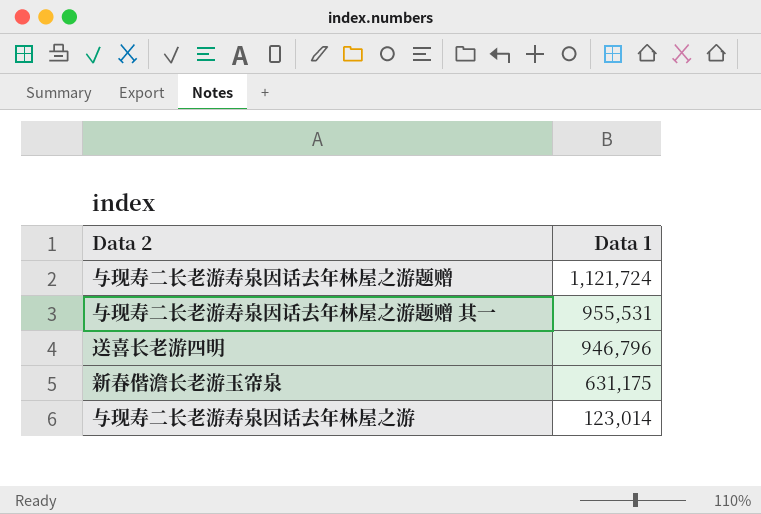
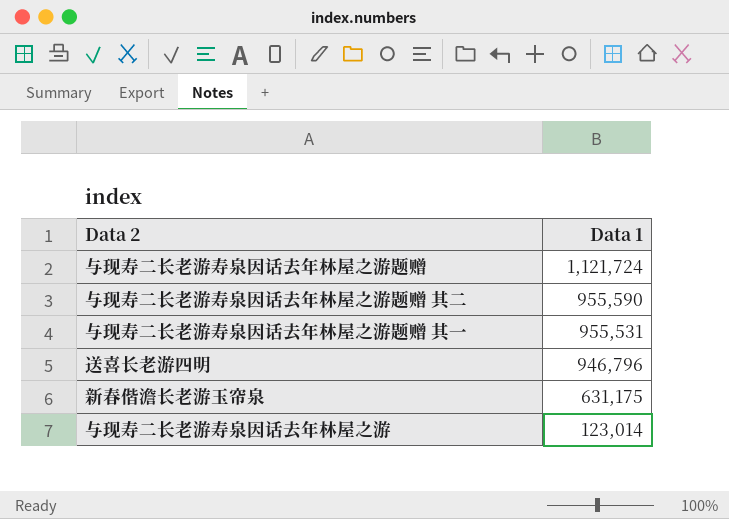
row 与现寿二长老游寿泉因话去年林屋之游题赠 其二: none -> 955,590

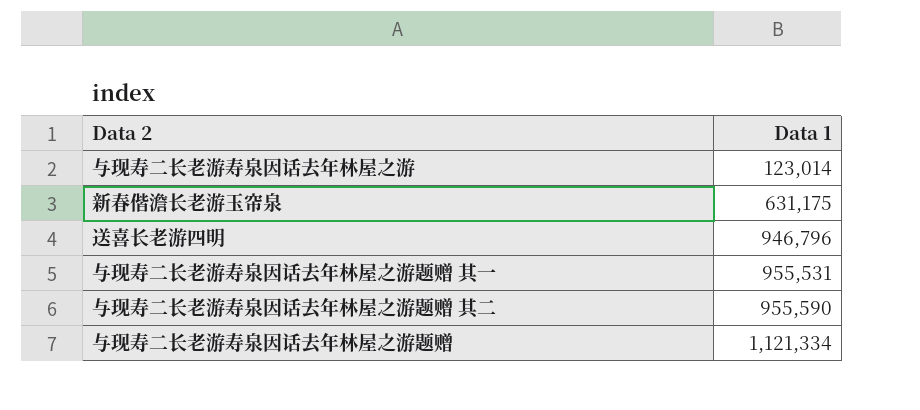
row order: Data 1 descending -> Data 1 ascending
与现寿二长老游寿泉因话去年林屋之游题赠 | Data 1: 1,121,724 -> 1,121,334

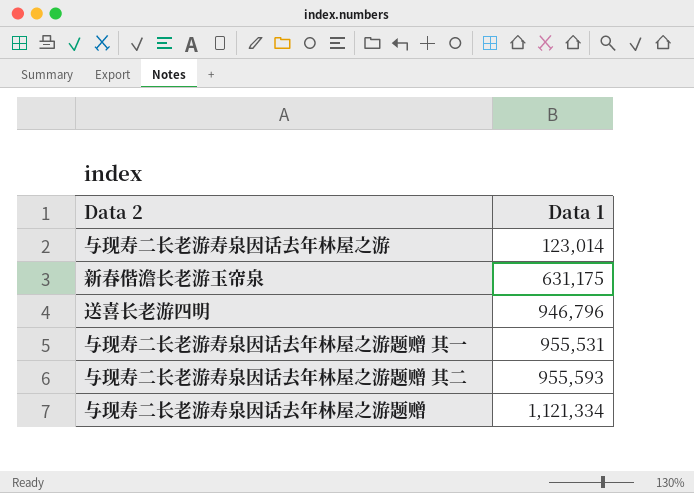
与现寿二长老游寿泉因话去年林屋之游题赠 其二 | Data 1: 955,590 -> 955,593

